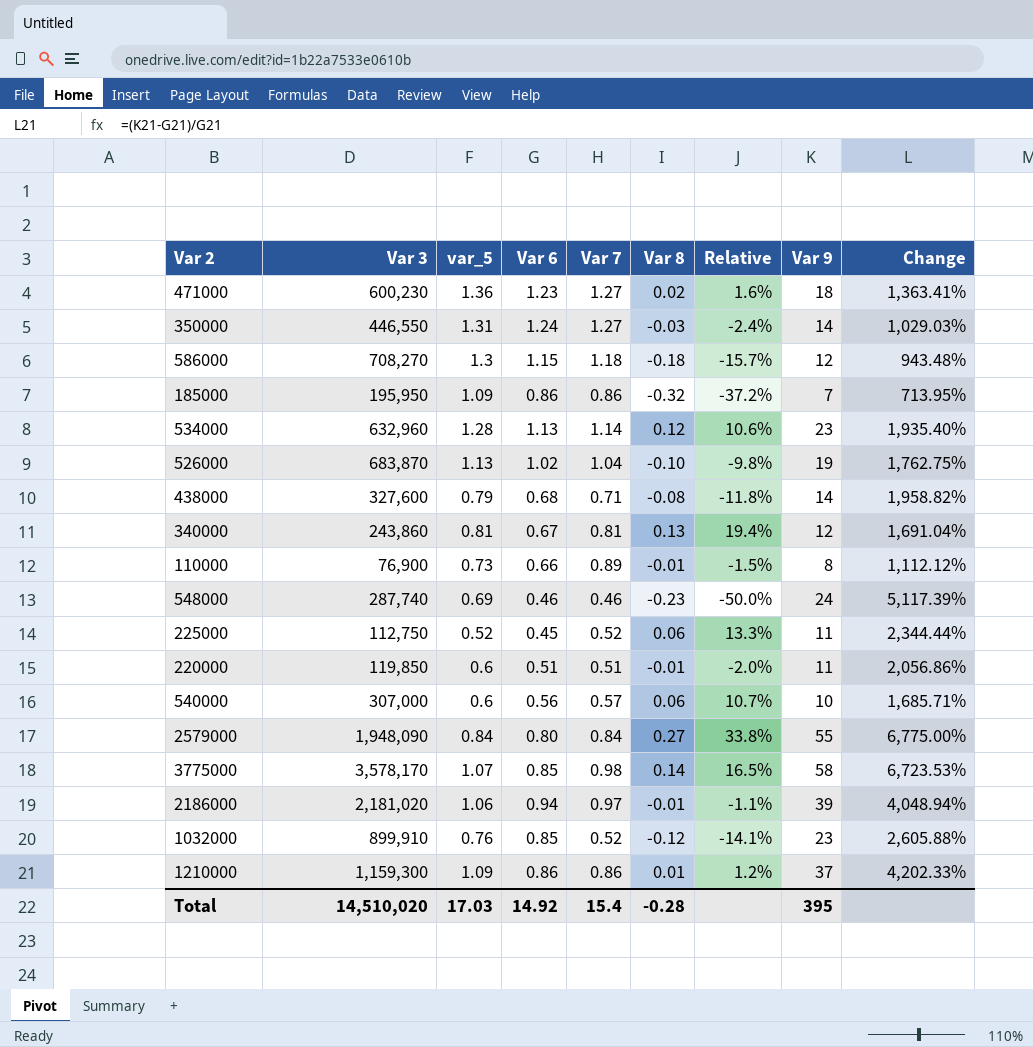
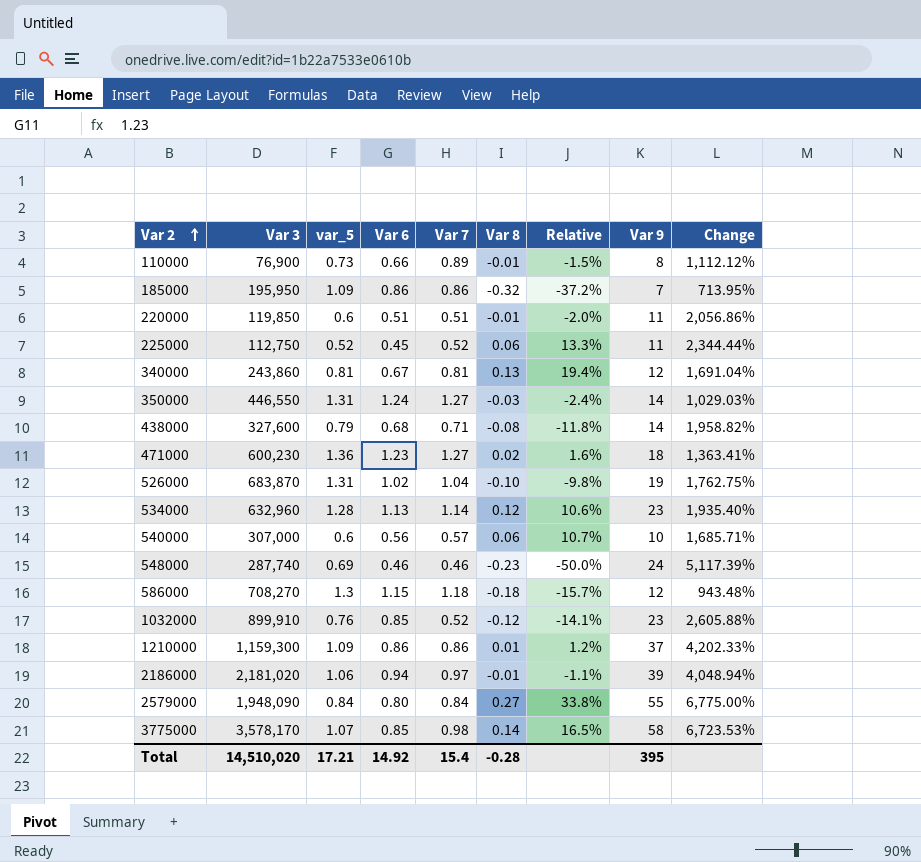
row order: none -> Var 2 ascending
526000 | var_5: 1.13 -> 1.31
Total | var_5: 17.03 -> 17.21

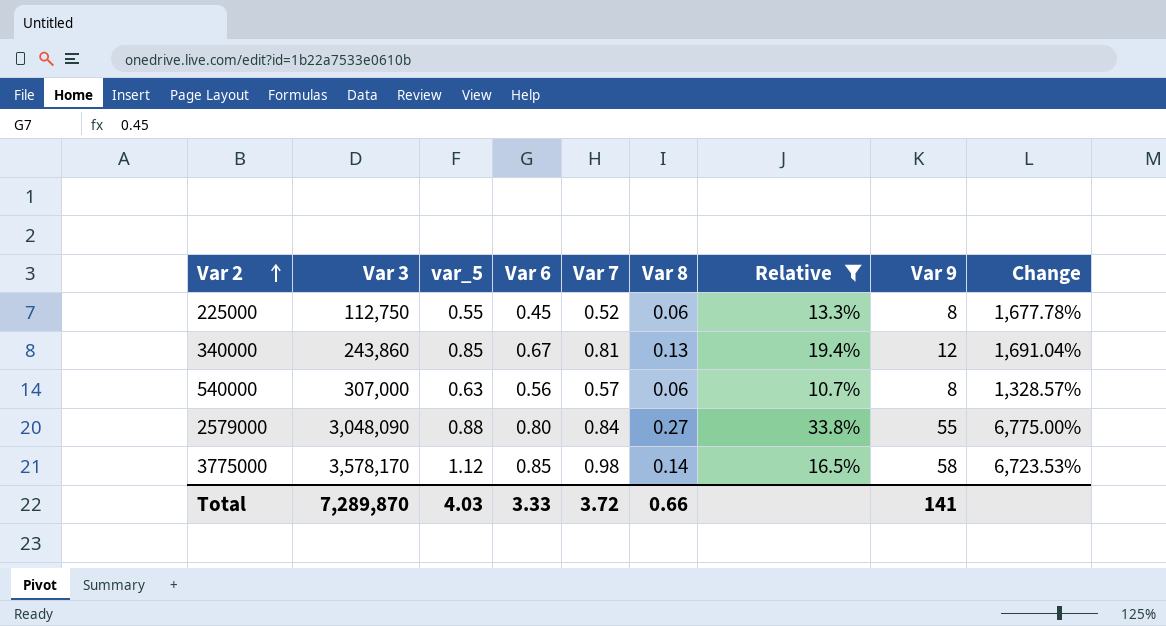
filter: none -> Relative >= 10.7%
225000 | var_5: 0.52 -> 0.55
225000 | Var 9: 11 -> 8
225000 | Change: 2,344.44% -> 1,677.78%
340000 | var_5: 0.81 -> 0.85
540000 | var_5: 0.6 -> 0.63
540000 | Var 9: 10 -> 8
540000 | Change: 1,685.71% -> 1,328.57%
2579000 | Var 3: 1,948,090 -> 3,048,090
2579000 | var_5: 0.84 -> 0.88
3775000 | var_5: 1.07 -> 1.12
Total | Var 3: 14,510,020 -> 7,289,870
Total | var_5: 17.21 -> 4.03
Total | Var 6: 14.92 -> 3.33
Total | Var 7: 15.4 -> 3.72
Total | Var 8: -0.28 -> 0.66
Total | Var 9: 395 -> 141

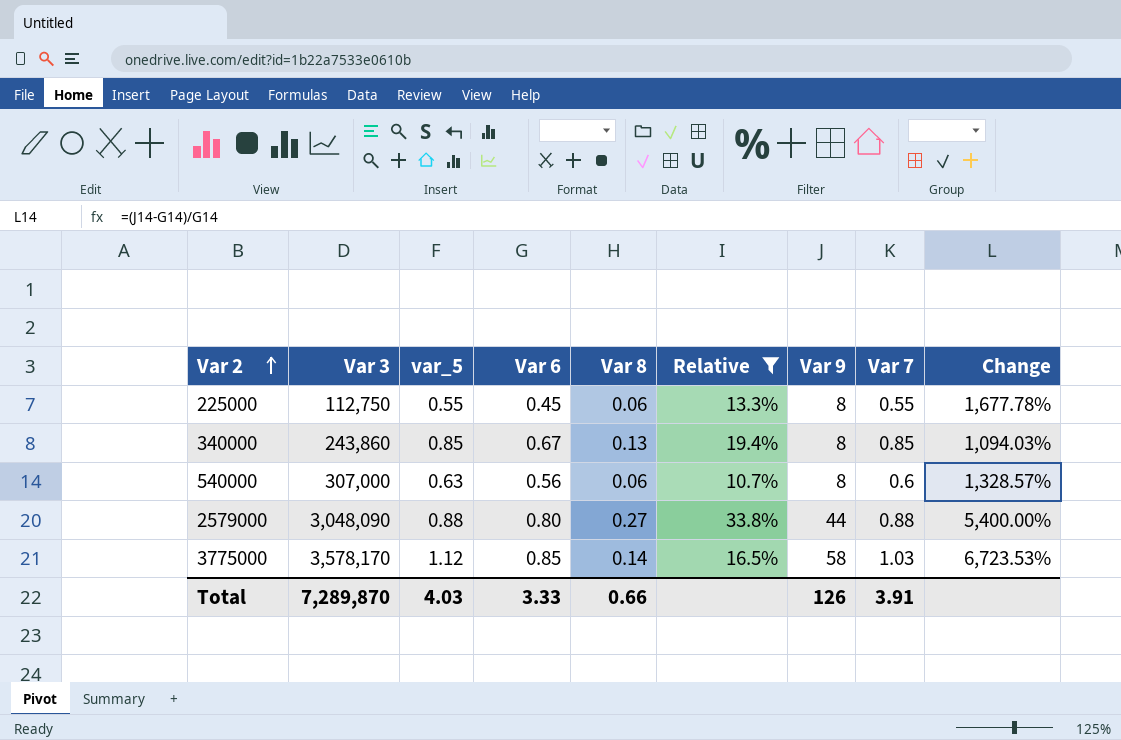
column Var 7 | position: 5 -> 8
225000 | Var 7: 0.52 -> 0.55
340000 | Var 9: 12 -> 8
340000 | Var 7: 0.81 -> 0.85
340000 | Change: 1,691.04% -> 1,094.03%
540000 | Var 7: 0.57 -> 0.6
2579000 | Var 9: 55 -> 44
2579000 | Var 7: 0.84 -> 0.88
2579000 | Change: 6,775.00% -> 5,400.00%
3775000 | Var 7: 0.98 -> 1.03
Total | Var 9: 141 -> 126
Total | Var 7: 3.72 -> 3.91

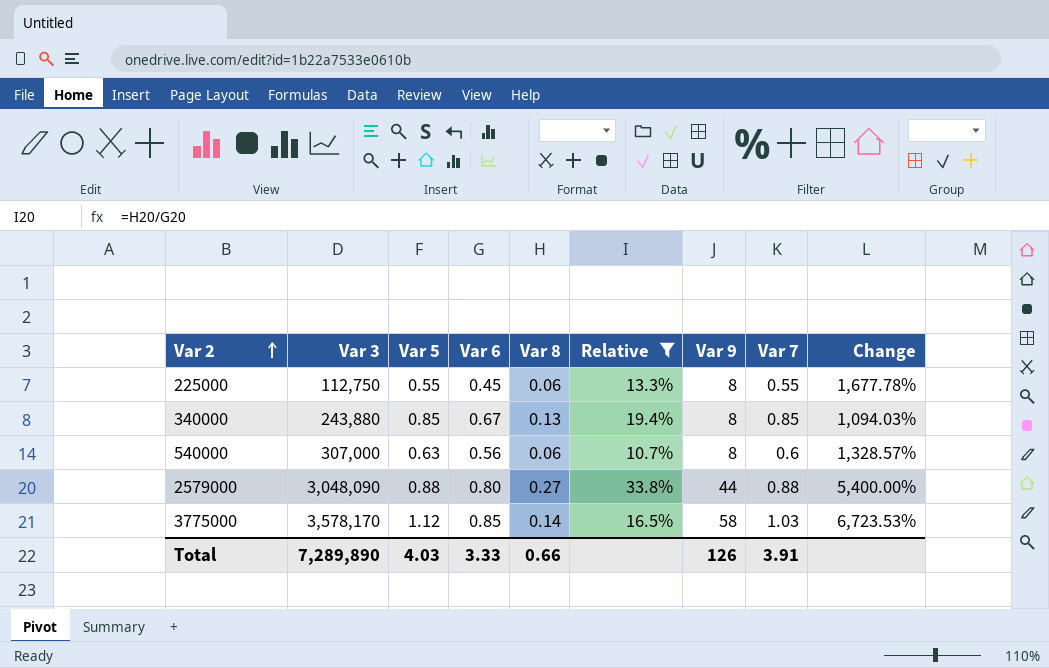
column name: var_5 -> Var 5
340000 | Var 3: 243,860 -> 243,880
Total | Var 3: 7,289,870 -> 7,289,890

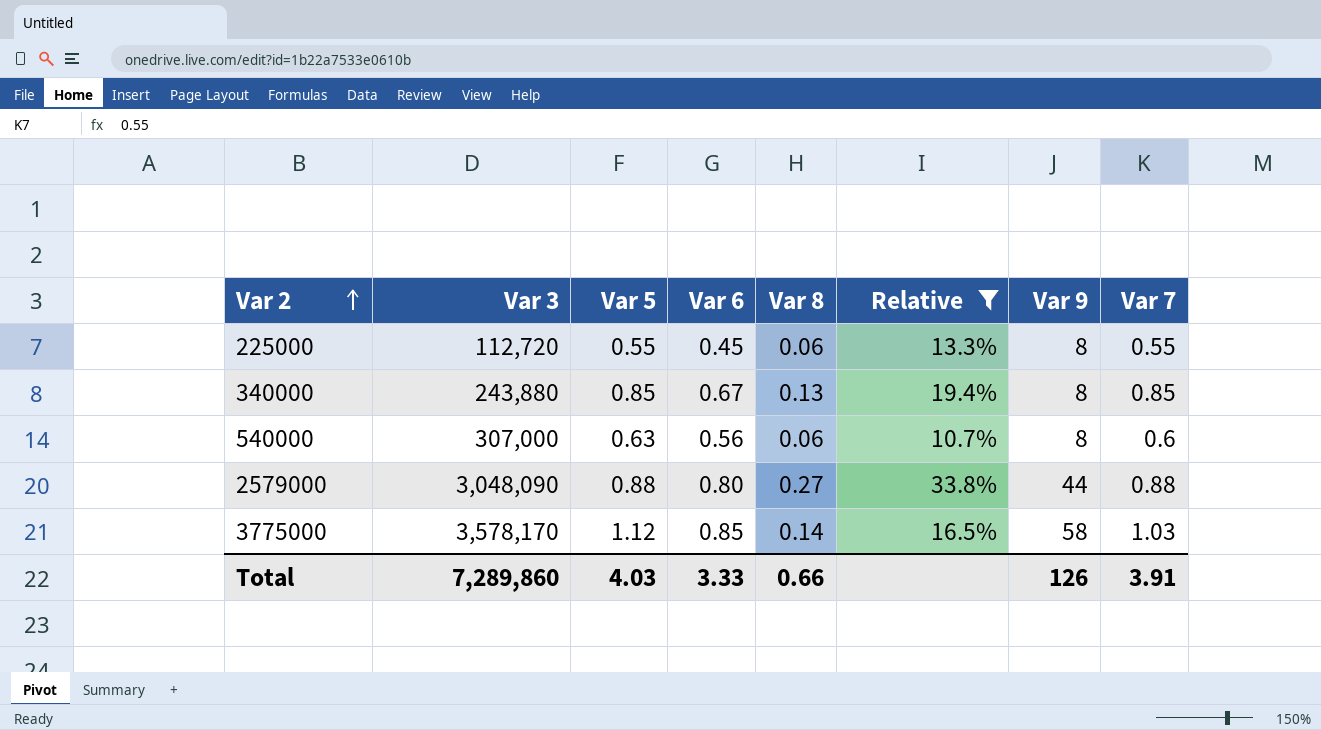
column Change | formula: ([Var 9] - [Var 6]) / [Var 6] -> none
225000 | Var 3: 112,750 -> 112,720
Total | Var 3: 7,289,890 -> 7,289,860

